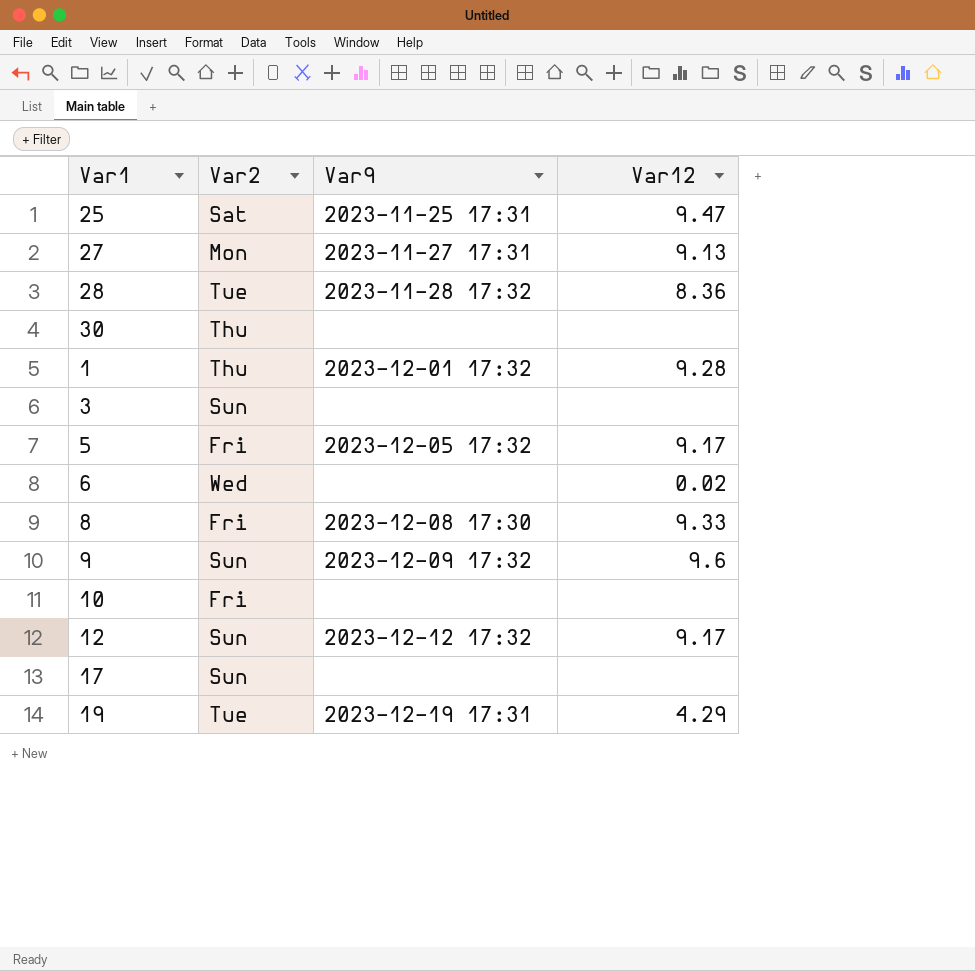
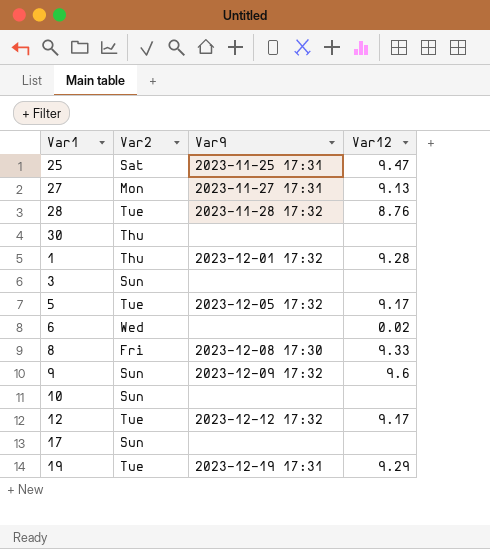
28 | Var12: 8.36 -> 8.76
5 | Var2: Fri -> Tue
10 | Var2: Fri -> Sun
12 | Var2: Sun -> Tue
19 | Var12: 4.29 -> 9.29

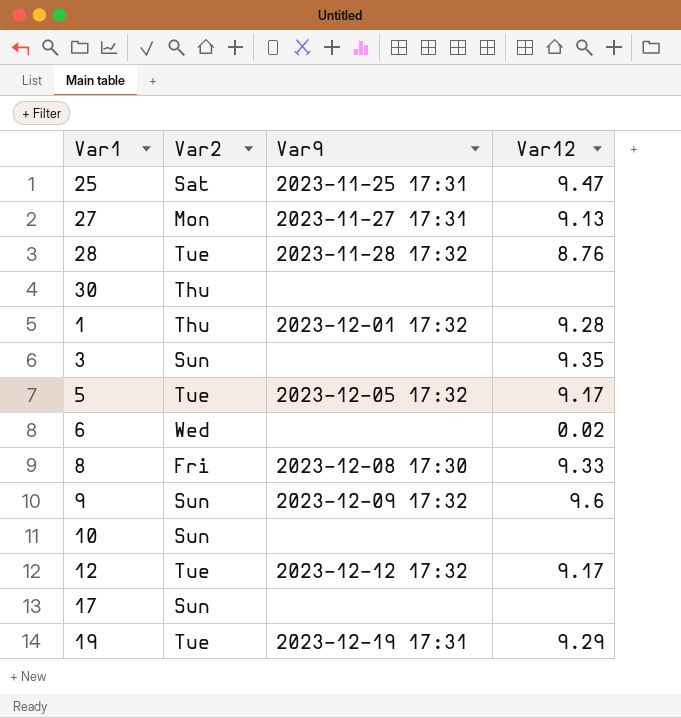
3 | Var12: none -> 9.35

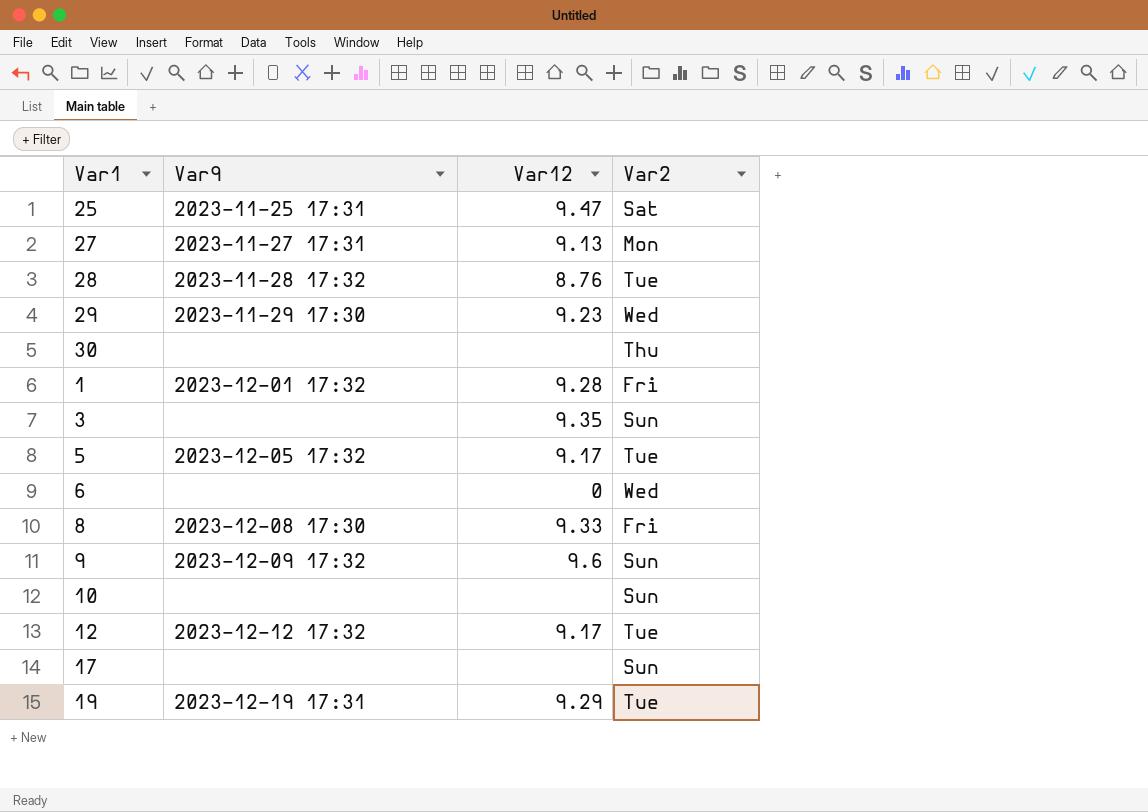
column Var2 | position: 2 -> 4
row 29: none -> 2023-11-29 17:30 | 9.23 | Wed
1 | Var2: Thu -> Fri
6 | Var12: 0.02 -> 0

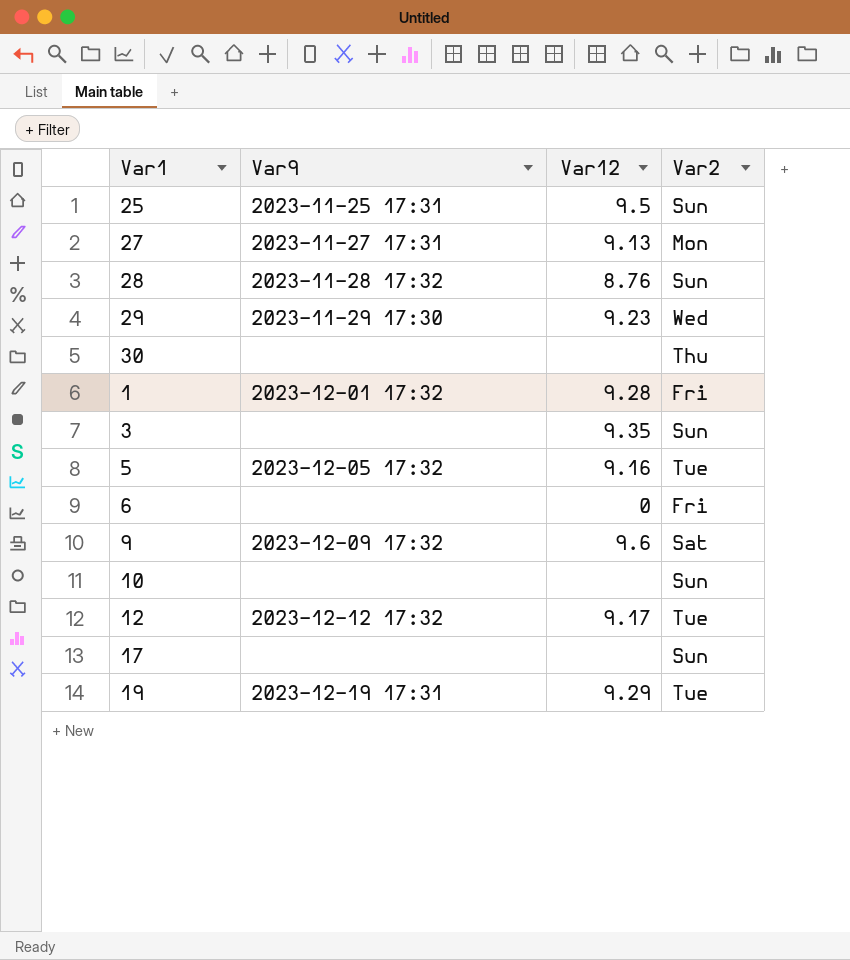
row 8: 2023-12-08 17:30 | 9.33 | Fri -> none
25 | Var12: 9.47 -> 9.5
25 | Var2: Sat -> Sun
28 | Var2: Tue -> Sun
5 | Var12: 9.17 -> 9.16
6 | Var2: Wed -> Fri
9 | Var2: Sun -> Sat

